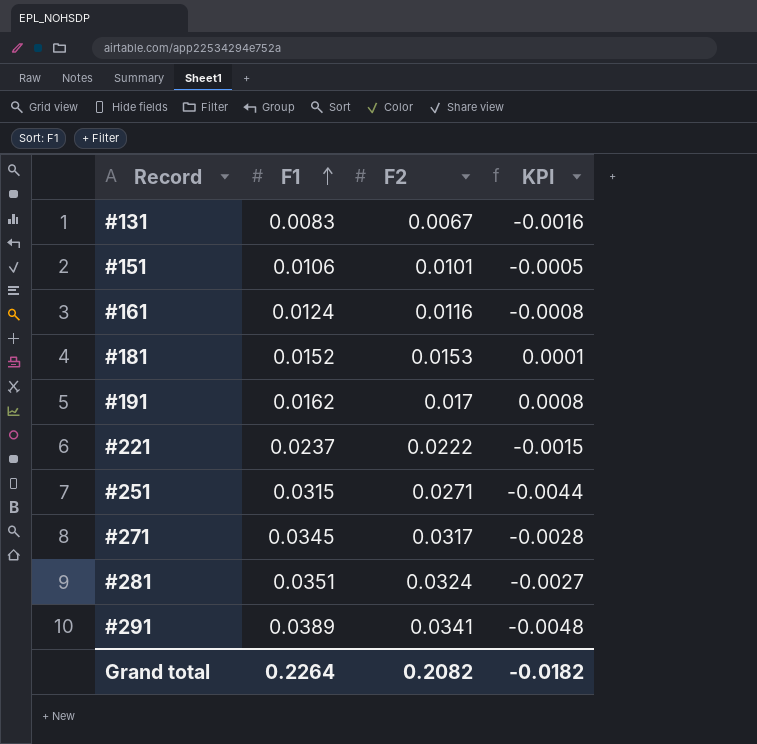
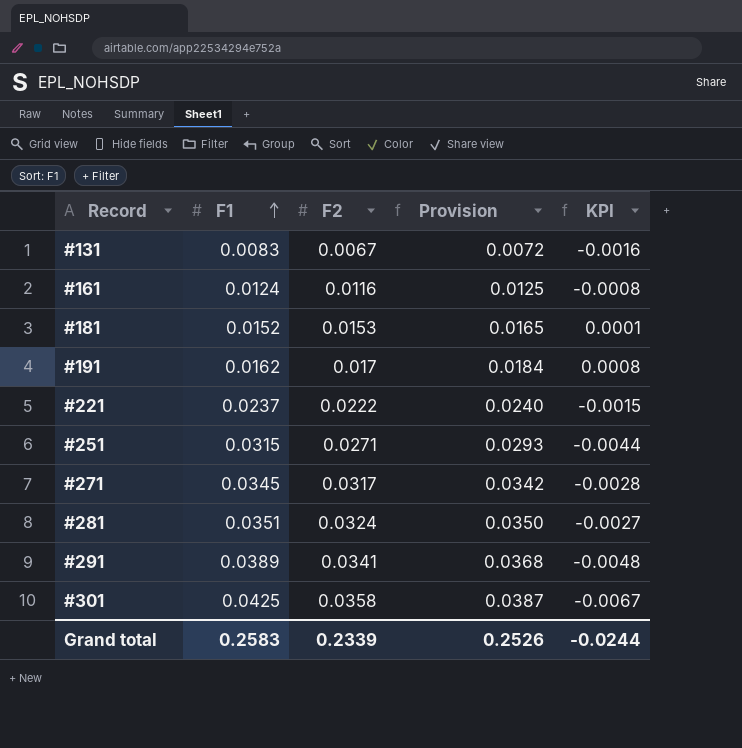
column Provision | formula: none -> [F2] * 1.08
row #151: 0.0106 | 0.0101 | -0.0005 -> none
row #301: none -> 0.0425 | 0.0358 | 0.0387 | -0.0067
Grand total | F1: 0.2264 -> 0.2583
Grand total | F2: 0.2082 -> 0.2339
Grand total | KPI: -0.0182 -> -0.0244

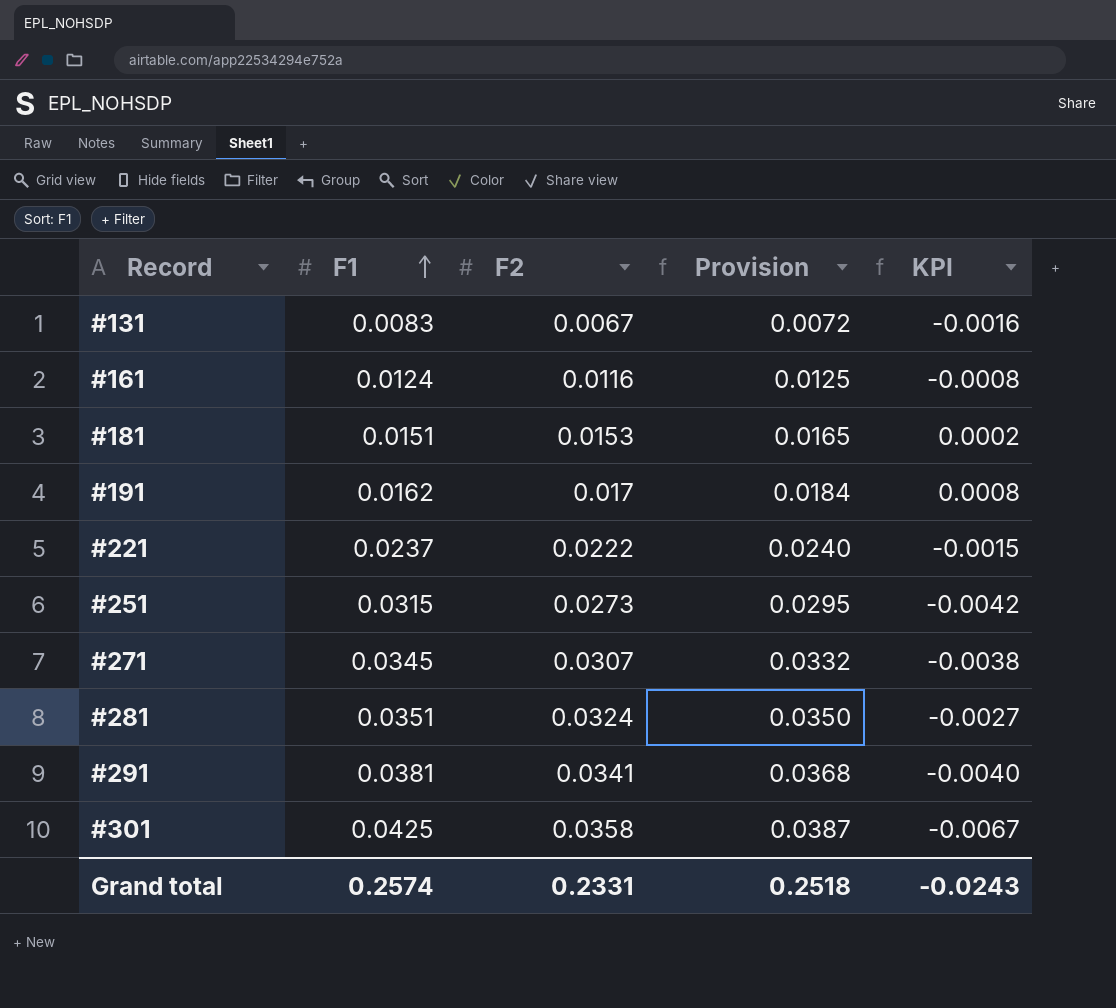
#181 | F1: 0.0152 -> 0.0151
#181 | KPI: 0.0001 -> 0.0002
#251 | F2: 0.0271 -> 0.0273
#251 | Provision: 0.0293 -> 0.0295
#251 | KPI: -0.0044 -> -0.0042
#271 | F2: 0.0317 -> 0.0307
#271 | Provision: 0.0342 -> 0.0332
#271 | KPI: -0.0028 -> -0.0038
#291 | F1: 0.0389 -> 0.0381
#291 | KPI: -0.0048 -> -0.0040
Grand total | F1: 0.2583 -> 0.2574
Grand total | F2: 0.2339 -> 0.2331
Grand total | Provision: 0.2526 -> 0.2518
Grand total | KPI: -0.0244 -> -0.0243

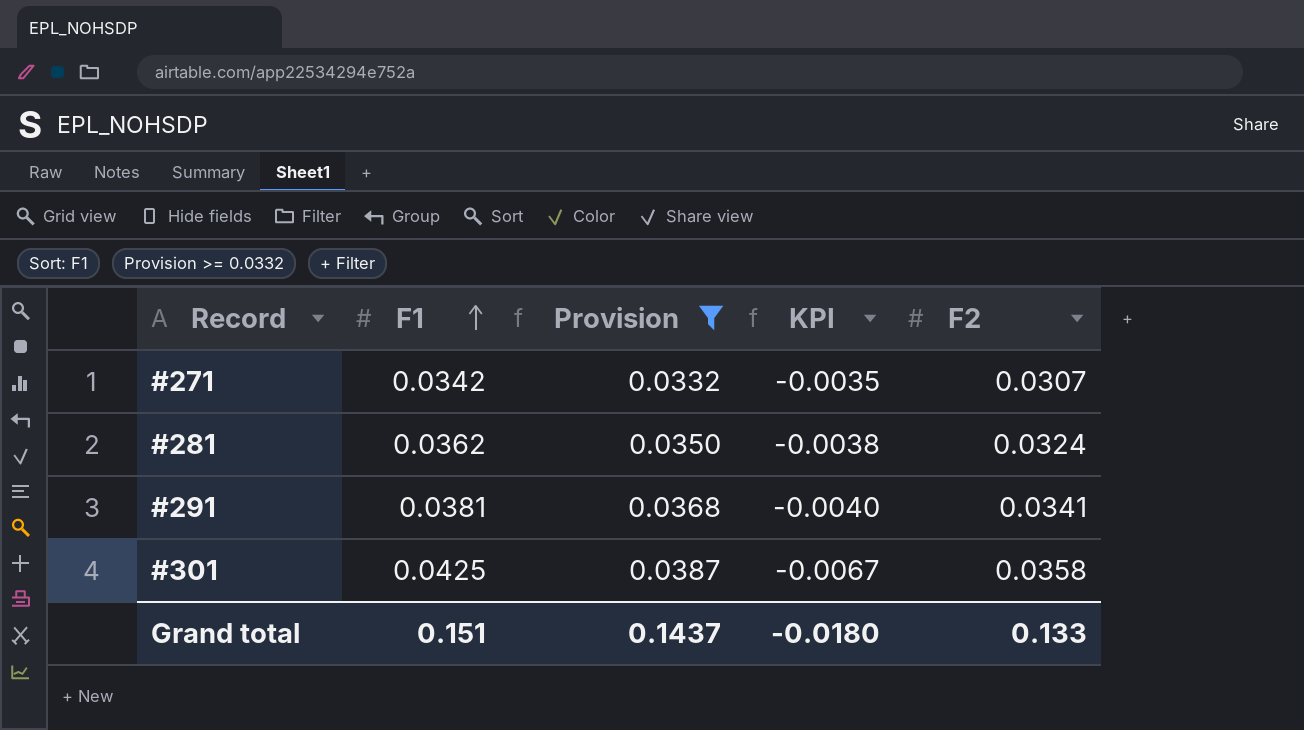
filter: none -> Provision >= 0.0332
column F2 | position: 3 -> 5
#271 | F1: 0.0345 -> 0.0342
#271 | KPI: -0.0038 -> -0.0035
#281 | F1: 0.0351 -> 0.0362
#281 | KPI: -0.0027 -> -0.0038
Grand total | F1: 0.2574 -> 0.151
Grand total | Provision: 0.2518 -> 0.1437
Grand total | KPI: -0.0243 -> -0.0180
Grand total | F2: 0.2331 -> 0.133

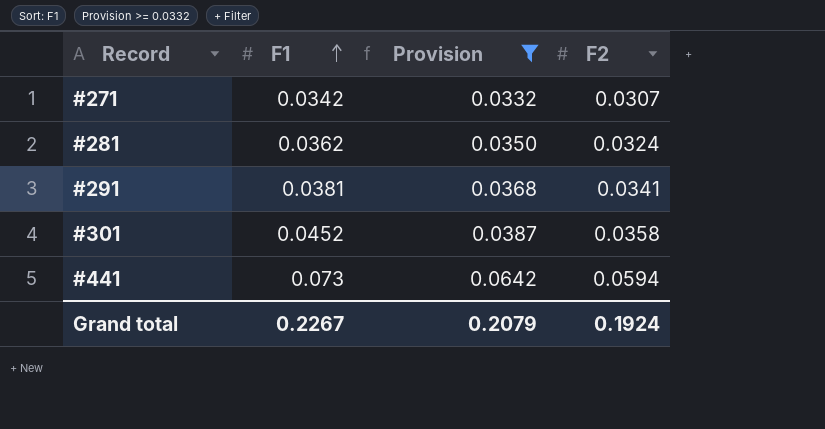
column KPI | formula: [F2] - [F1] -> none
#301 | F1: 0.0425 -> 0.0452
row #441: none -> 0.073 | 0.0642 | 0.0594
Grand total | F1: 0.151 -> 0.2267
Grand total | Provision: 0.1437 -> 0.2079
Grand total | F2: 0.133 -> 0.1924

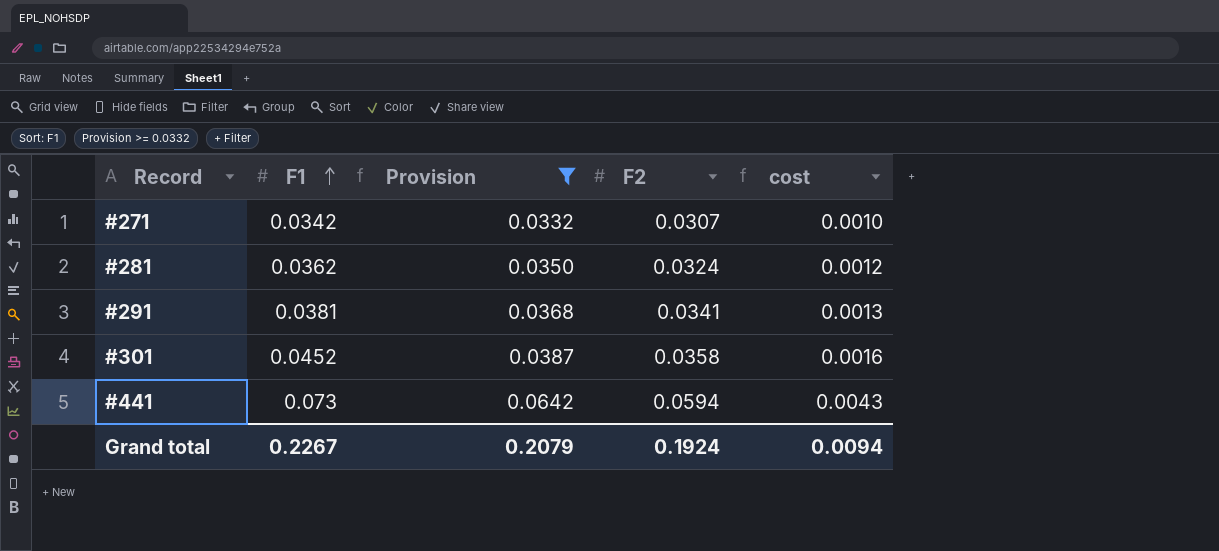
column cost | formula: none -> [F1] * [F2]

